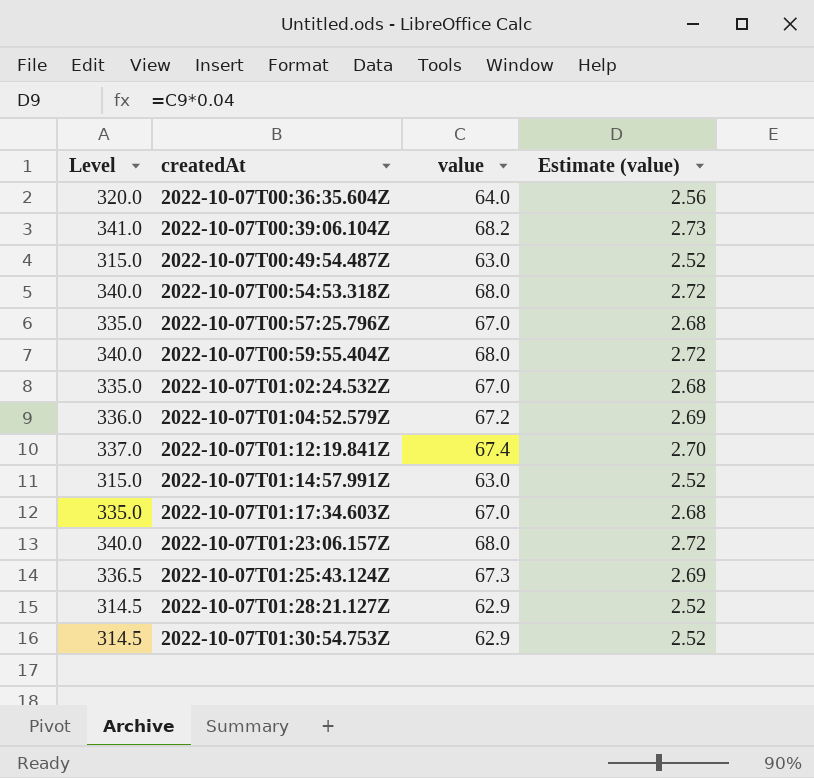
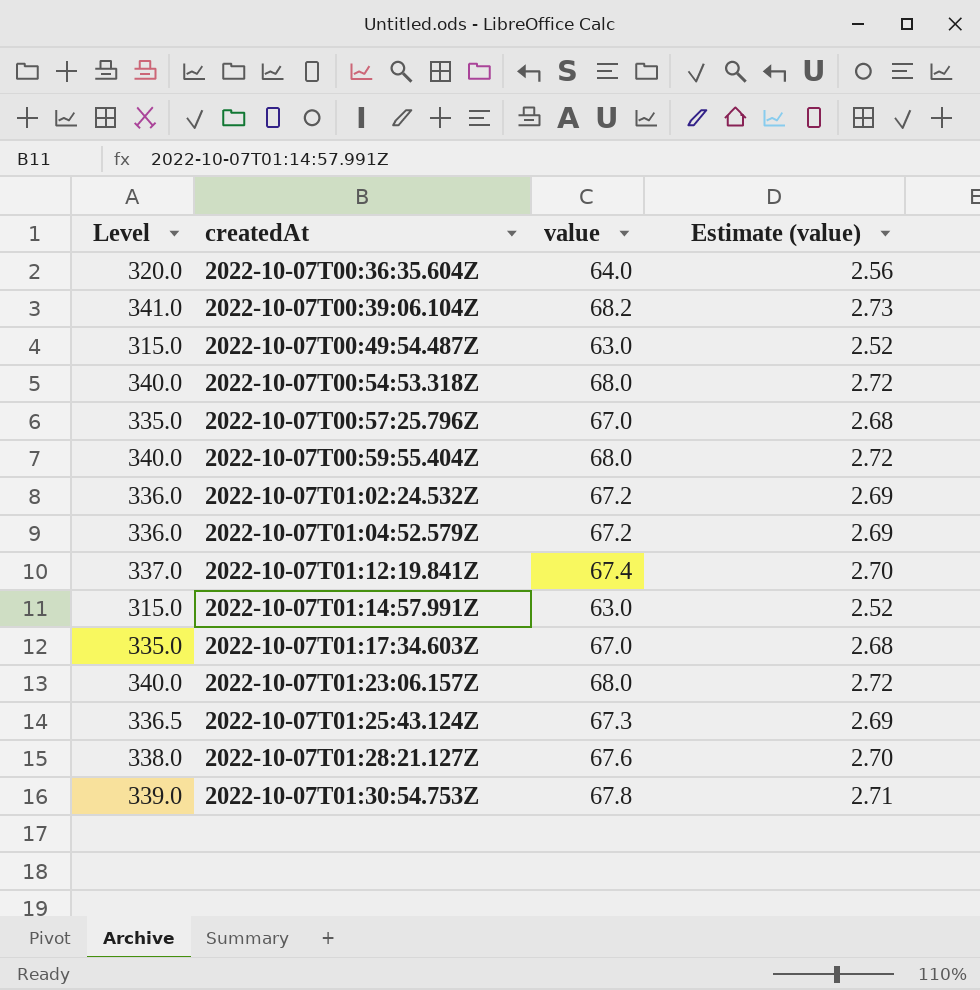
2022-10-07T01:02:24.532Z | Level: 335.0 -> 336.0
2022-10-07T01:02:24.532Z | value: 67.0 -> 67.2
2022-10-07T01:02:24.532Z | Estimate (value): 2.68 -> 2.69
2022-10-07T01:28:21.127Z | Level: 314.5 -> 338.0
2022-10-07T01:28:21.127Z | value: 62.9 -> 67.6
2022-10-07T01:28:21.127Z | Estimate (value): 2.52 -> 2.70
2022-10-07T01:30:54.753Z | Level: 314.5 -> 339.0
2022-10-07T01:30:54.753Z | value: 62.9 -> 67.8
2022-10-07T01:30:54.753Z | Estimate (value): 2.52 -> 2.71

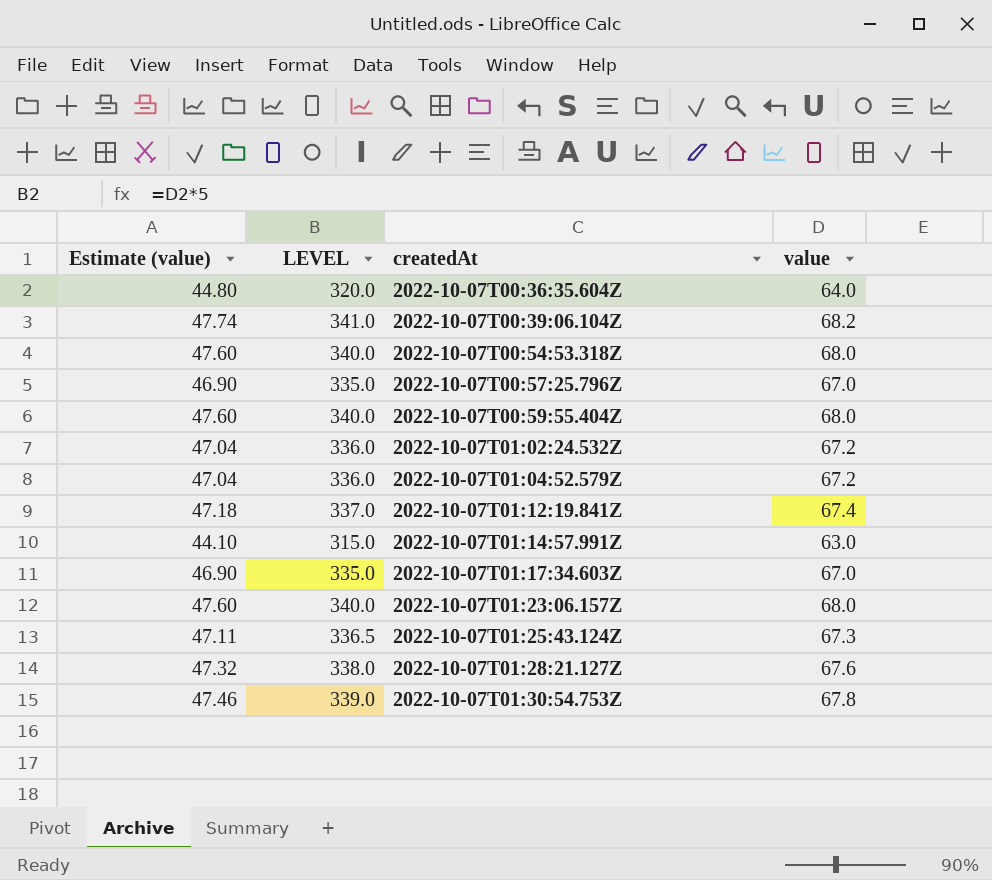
column Estimate (value) | formula: [value] * 0.04 -> [value] * 0.7
column Estimate (value) | position: 4 -> 1
column name: Level -> LEVEL
row 2022-10-07T00:49:54.487Z: 315.0 | 63.0 | 2.52 -> none

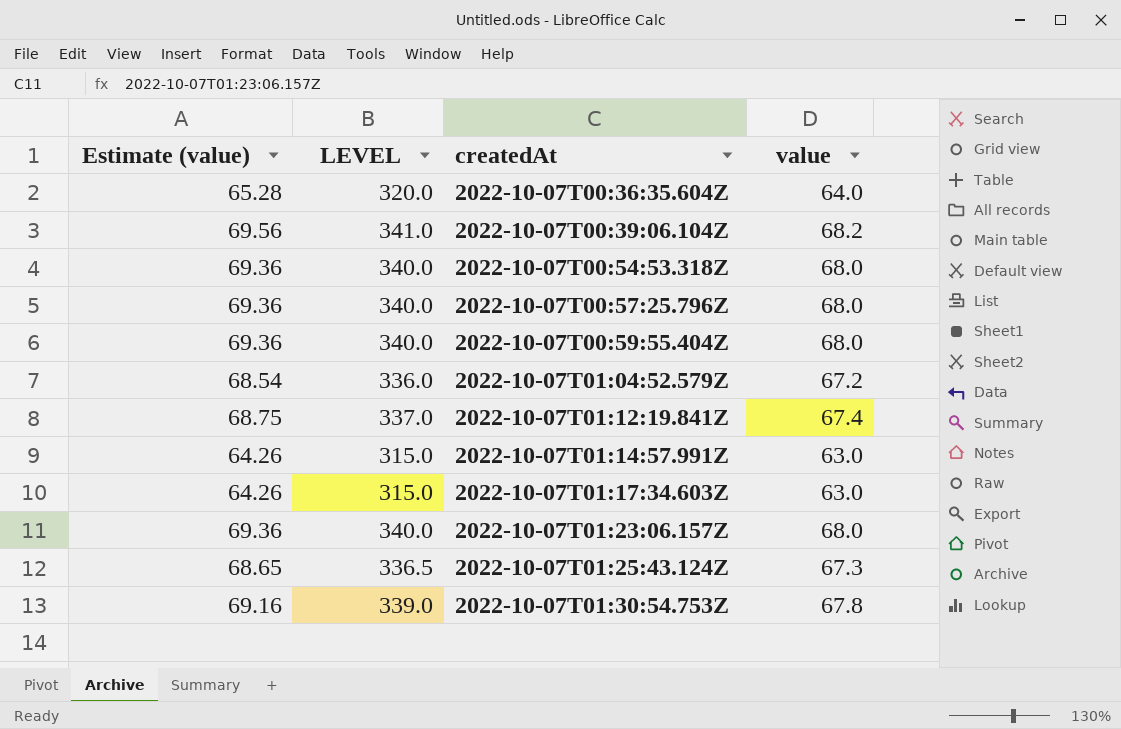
column Estimate (value) | formula: [value] * 0.7 -> [value] * 1.02
row 2022-10-07T01:02:24.532Z: 47.04 | 336.0 | 67.2 -> none
row 2022-10-07T01:28:21.127Z: 47.32 | 338.0 | 67.6 -> none
2022-10-07T00:57:25.796Z | LEVEL: 335.0 -> 340.0
2022-10-07T00:57:25.796Z | value: 67.0 -> 68.0
2022-10-07T01:17:34.603Z | LEVEL: 335.0 -> 315.0
2022-10-07T01:17:34.603Z | value: 67.0 -> 63.0

